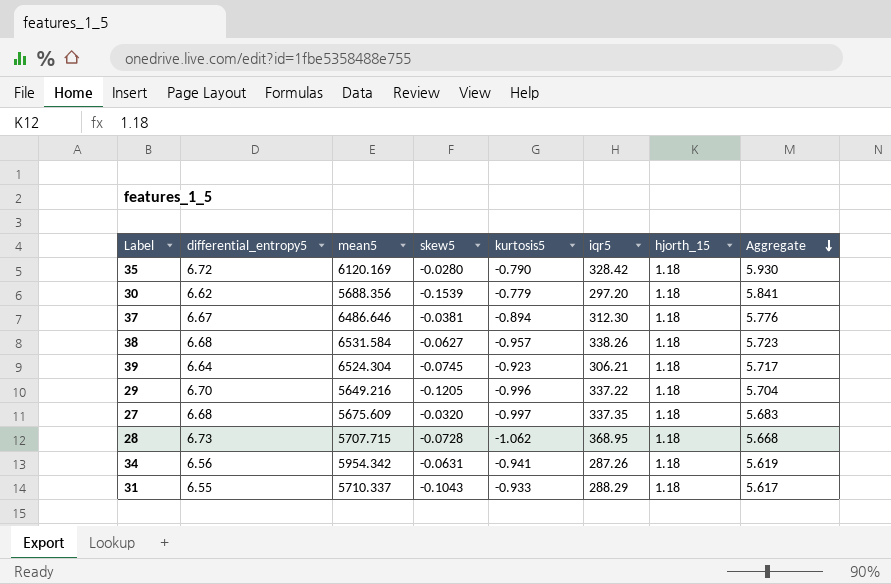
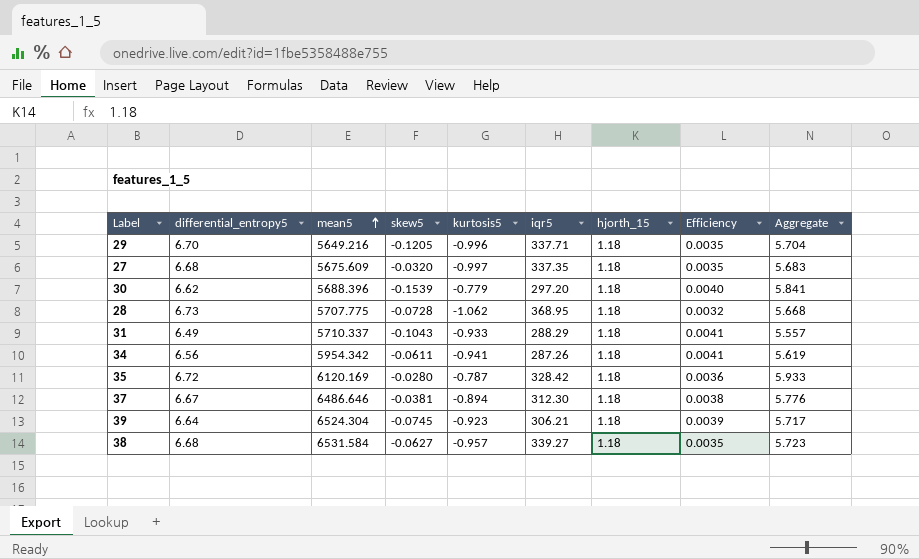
row order: Aggregate descending -> mean5 ascending
column Efficiency | formula: none -> [hjorth_15] / [iqr5]
29 | iqr5: 337.22 -> 337.71
30 | mean5: 5688.356 -> 5688.396
28 | mean5: 5707.715 -> 5707.775
31 | differential_entropy5: 6.55 -> 6.49
31 | Aggregate: 5.617 -> 5.557
34 | skew5: -0.0631 -> -0.0611
35 | kurtosis5: -0.790 -> -0.787
35 | Aggregate: 5.930 -> 5.933
38 | iqr5: 338.26 -> 339.27

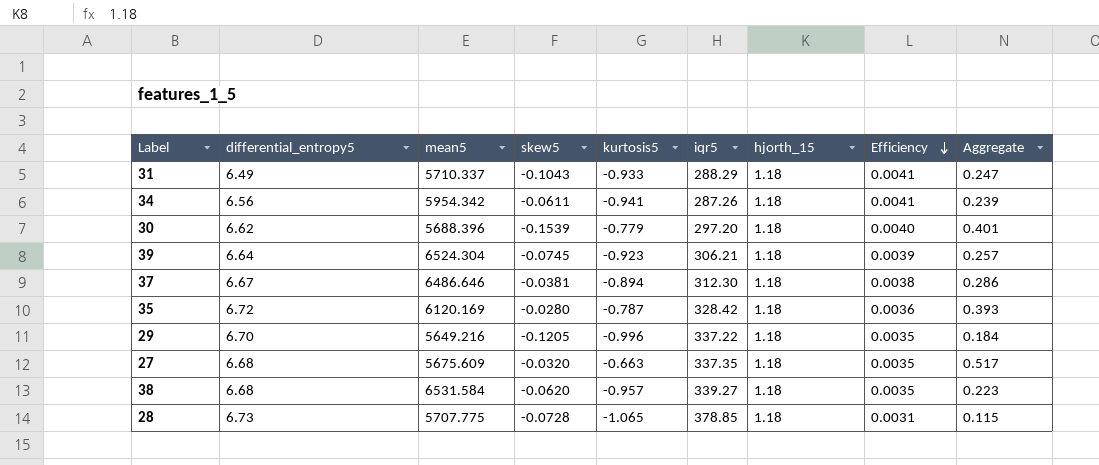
row order: mean5 ascending -> Efficiency descending
column Aggregate | formula: [differential_entropy5] + [kurtosis5] -> [kurtosis5] + [hjorth_15]
29 | iqr5: 337.71 -> 337.22
27 | kurtosis5: -0.997 -> -0.663
38 | skew5: -0.0627 -> -0.0620
28 | kurtosis5: -1.062 -> -1.065
28 | iqr5: 368.95 -> 378.85
28 | Efficiency: 0.0032 -> 0.0031

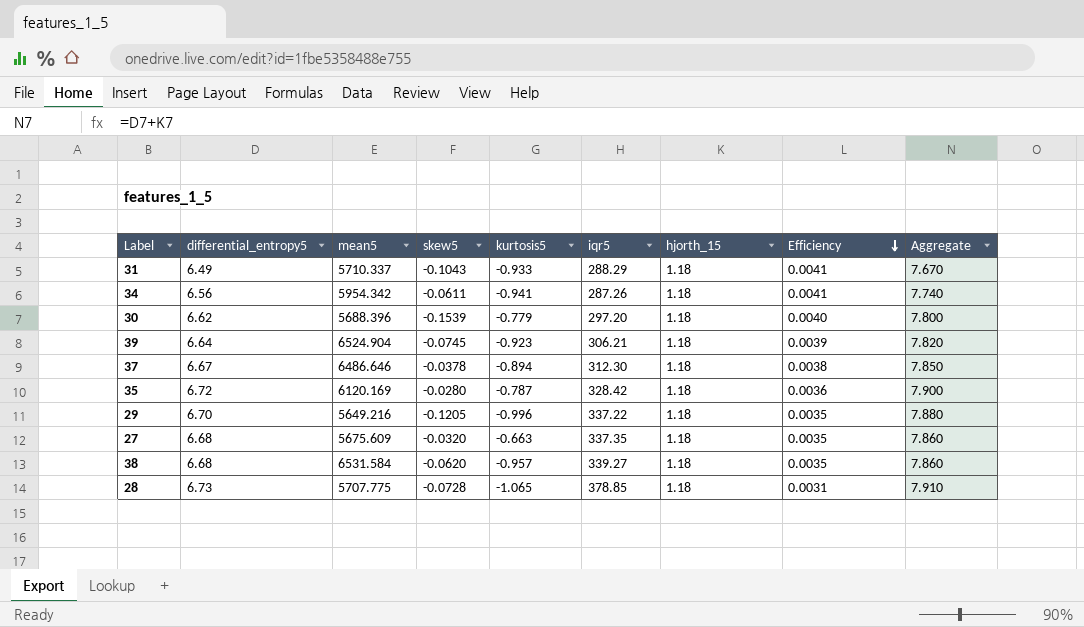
column Aggregate | formula: [kurtosis5] + [hjorth_15] -> [differential_entropy5] + [hjorth_15]
39 | mean5: 6524.304 -> 6524.904
37 | skew5: -0.0381 -> -0.0378

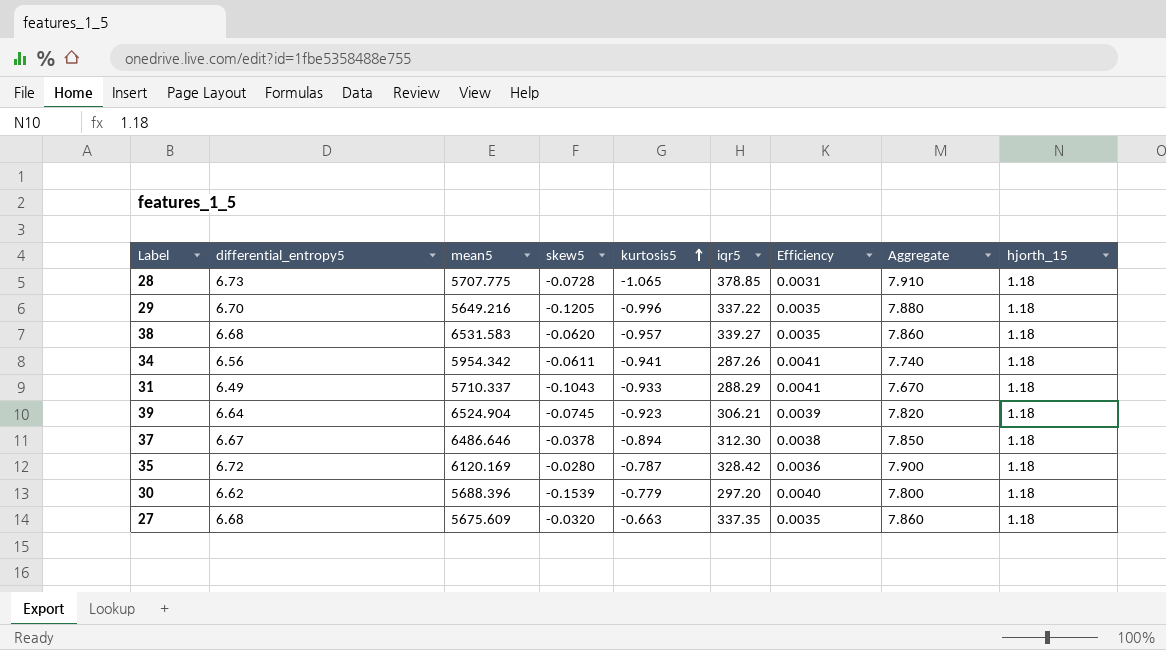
row order: Efficiency descending -> kurtosis5 ascending
column hjorth_15 | position: 7 -> 9
38 | mean5: 6531.584 -> 6531.583

